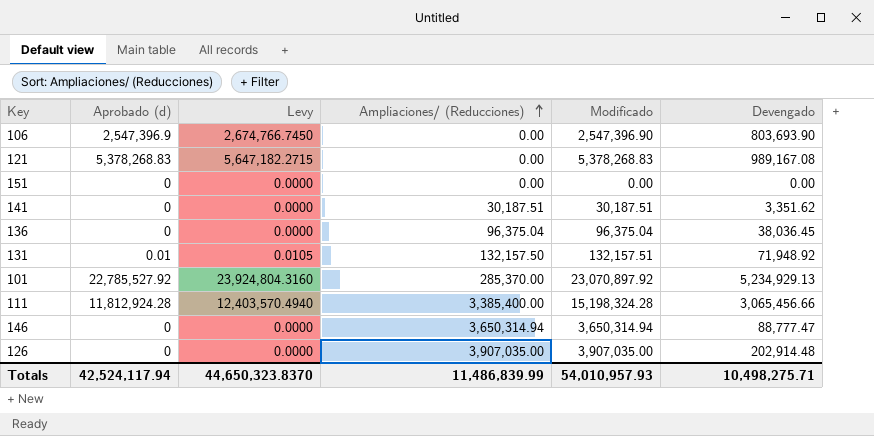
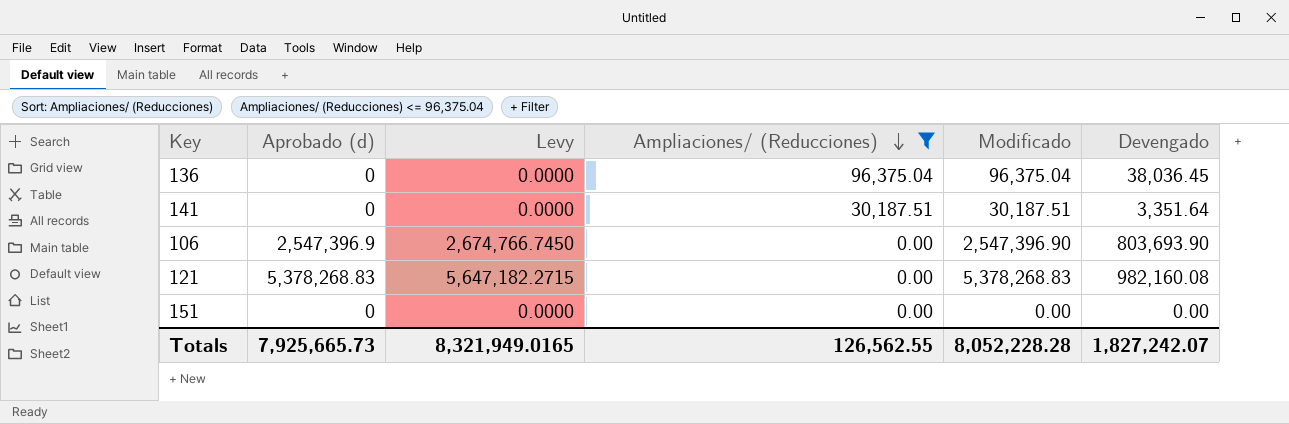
filter: none -> Ampliaciones/ (Reducciones) <= 96,375.04
row order: Ampliaciones/ (Reducciones) ascending -> Ampliaciones/ (Reducciones) descending
141 | Devengado: 3,351.62 -> 3,351.64
121 | Devengado: 989,167.08 -> 982,160.08
Totals | Aprobado (d): 42,524,117.94 -> 7,925,665.73
Totals | Levy: 44,650,323.8370 -> 8,321,949.0165
Totals | Ampliaciones/ (Reducciones): 11,486,839.99 -> 126,562.55
Totals | Modificado: 54,010,957.93 -> 8,052,228.28
Totals | Devengado: 10,498,275.71 -> 1,827,242.07

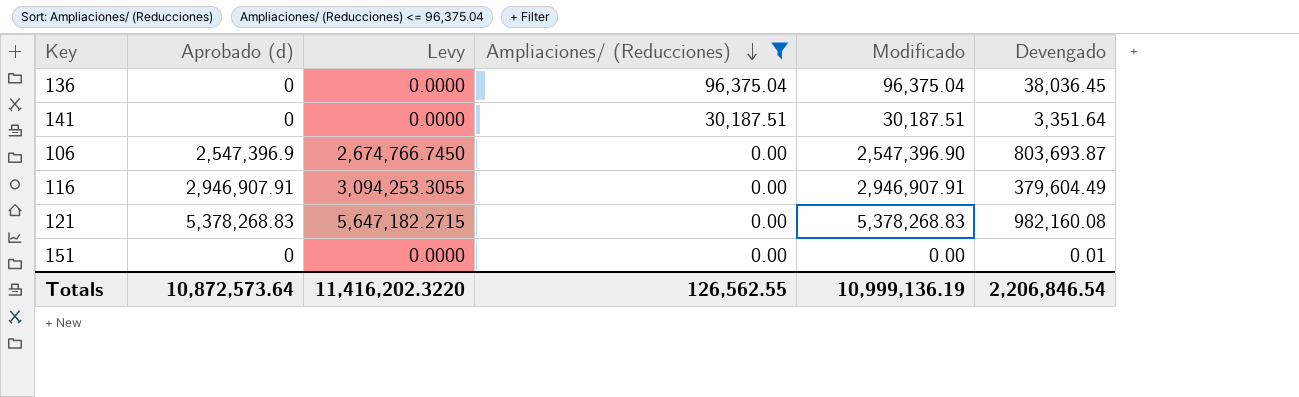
106 | Devengado: 803,693.90 -> 803,693.87
row 116: none -> 2,946,907.91 | 3,094,253.3055 | 0.00 | 2,946,907.91 | 379,604.49
151 | Devengado: 0.00 -> 0.01
Totals | Aprobado (d): 7,925,665.73 -> 10,872,573.64
Totals | Levy: 8,321,949.0165 -> 11,416,202.3220
Totals | Modificado: 8,052,228.28 -> 10,999,136.19
Totals | Devengado: 1,827,242.07 -> 2,206,846.54

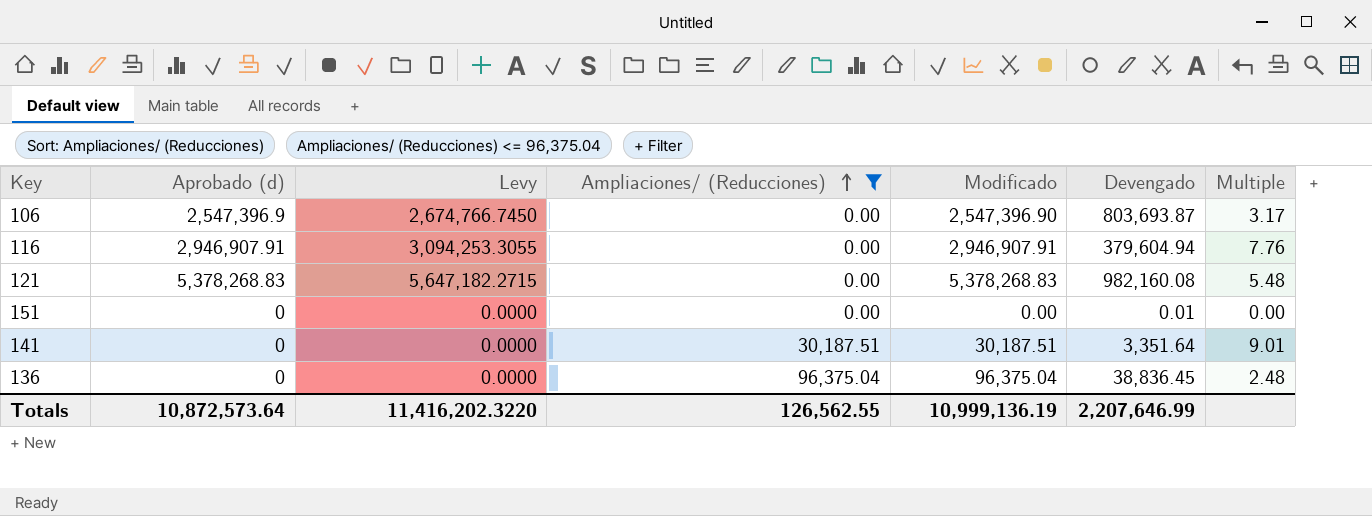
row order: Ampliaciones/ (Reducciones) descending -> Ampliaciones/ (Reducciones) ascending
column Multiple | formula: none -> [Modificado] / [Devengado]
116 | Devengado: 379,604.49 -> 379,604.94
136 | Devengado: 38,036.45 -> 38,836.45
Totals | Devengado: 2,206,846.54 -> 2,207,646.99

